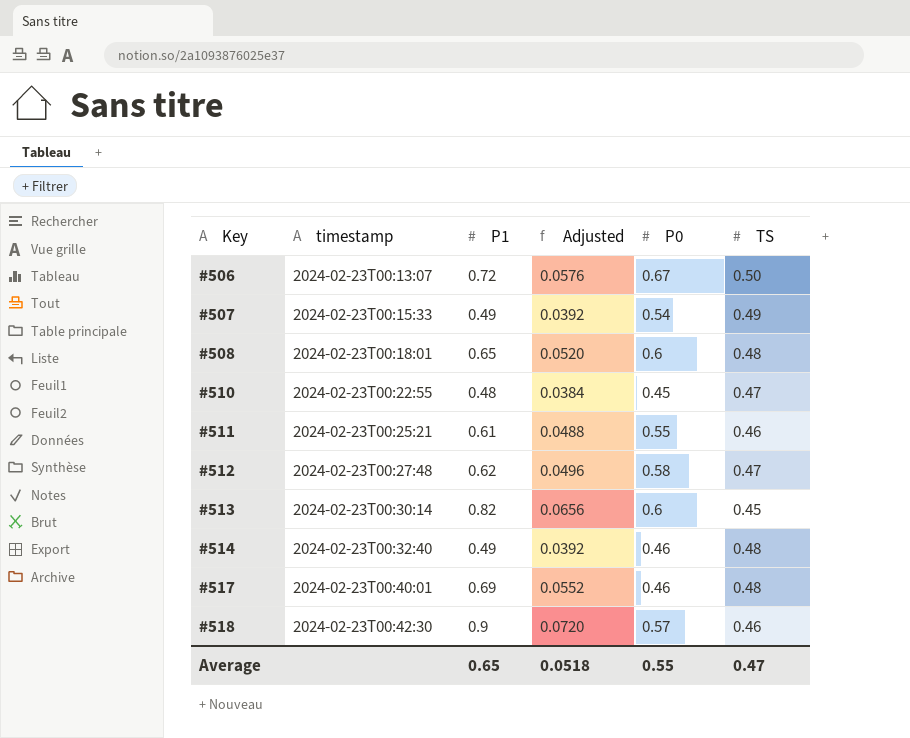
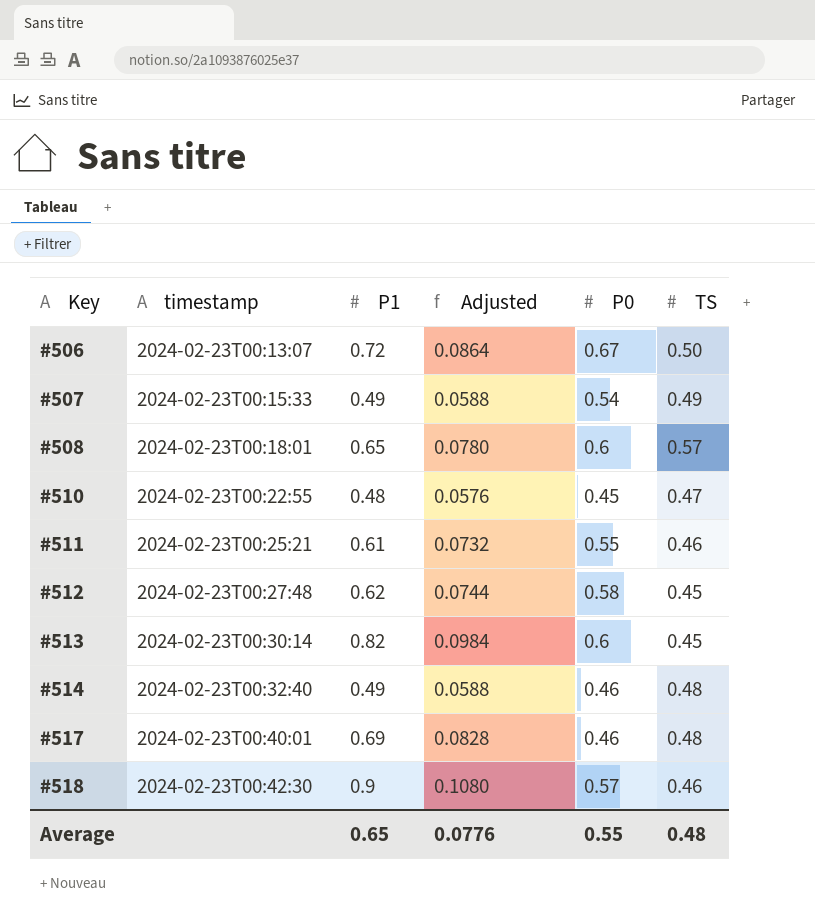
column Adjusted | formula: [P1] * 0.08 -> [P1] * 0.12
#508 | TS: 0.48 -> 0.57
#512 | TS: 0.47 -> 0.45
Average | Adjusted: 0.0518 -> 0.0776
Average | TS: 0.47 -> 0.48

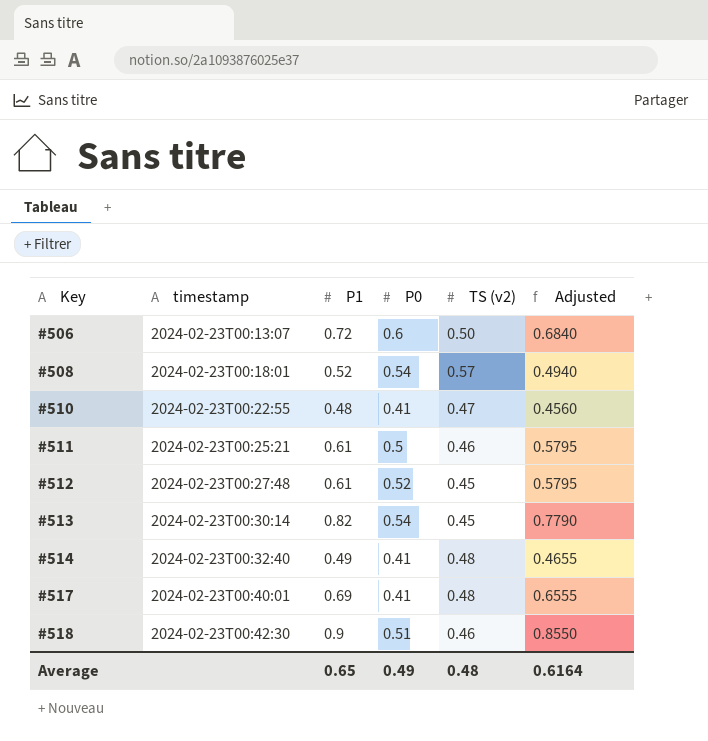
column name: TS -> TS (v2)
column Adjusted | formula: [P1] * 0.12 -> [P1] * 0.95
column Adjusted | position: 4 -> 6
row #507: 2024-02-23T00:15:33 | 0.49 | 0.0588 | 0.54 | 0.49 -> none
#506 | P0: 0.67 -> 0.6
#508 | P1: 0.65 -> 0.52
#508 | P0: 0.6 -> 0.54
#510 | P0: 0.45 -> 0.41
#511 | P0: 0.55 -> 0.5
#512 | P1: 0.62 -> 0.61
#512 | P0: 0.58 -> 0.52
#513 | P0: 0.6 -> 0.54
#514 | P0: 0.46 -> 0.41
#517 | P0: 0.46 -> 0.41
#518 | P0: 0.57 -> 0.51
Average | P0: 0.55 -> 0.49
Average | Adjusted: 0.0776 -> 0.6164

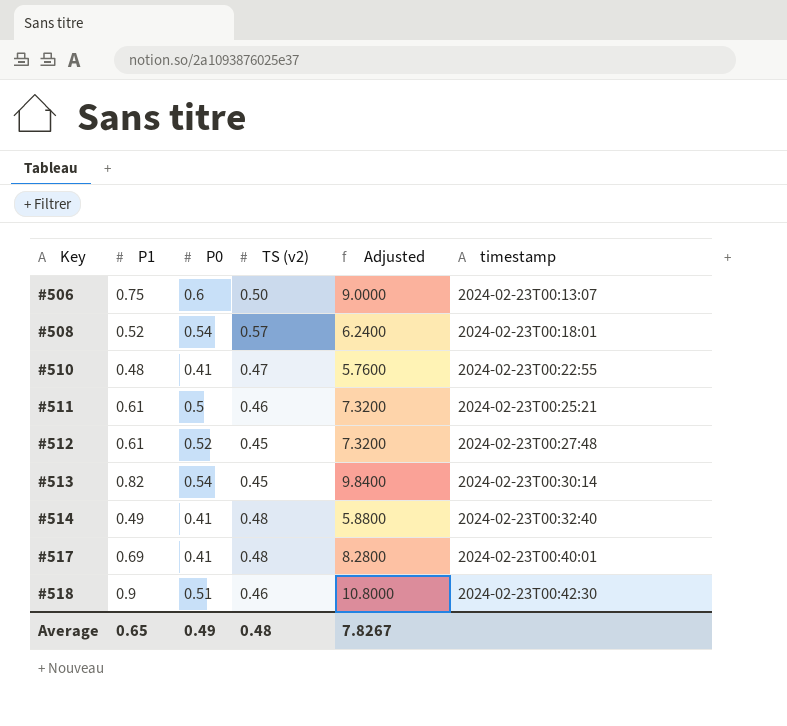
column Adjusted | formula: [P1] * 0.95 -> [P1] * 12
column timestamp | position: 2 -> 6
#506 | P1: 0.72 -> 0.75
Average | Adjusted: 0.6164 -> 7.8267

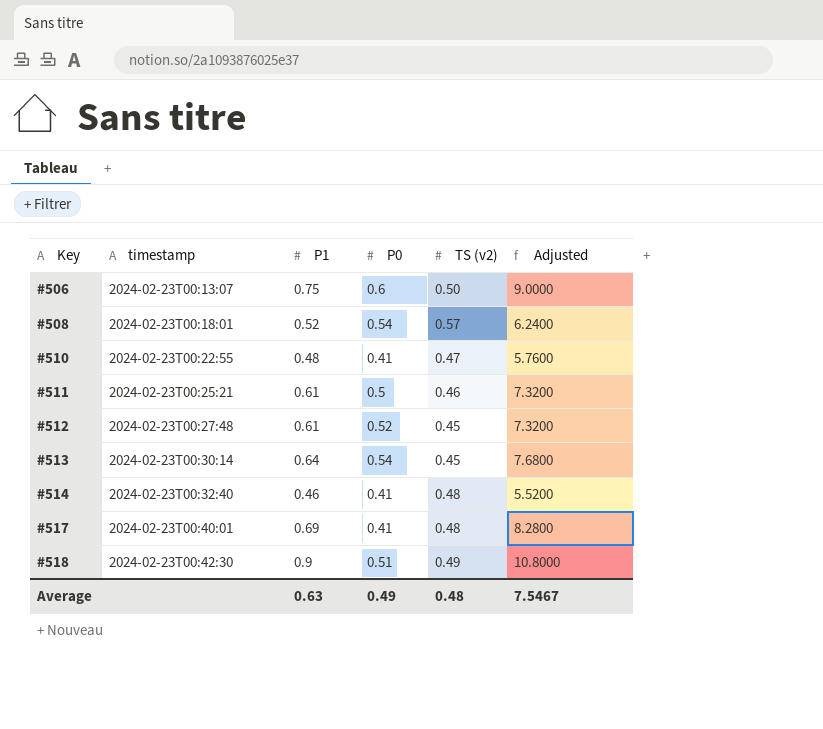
column timestamp | position: 6 -> 2
#513 | P1: 0.82 -> 0.64
#513 | Adjusted: 9.8400 -> 7.6800
#514 | P1: 0.49 -> 0.46
#514 | Adjusted: 5.8800 -> 5.5200
#518 | TS (v2): 0.46 -> 0.49
Average | P1: 0.65 -> 0.63
Average | Adjusted: 7.8267 -> 7.5467

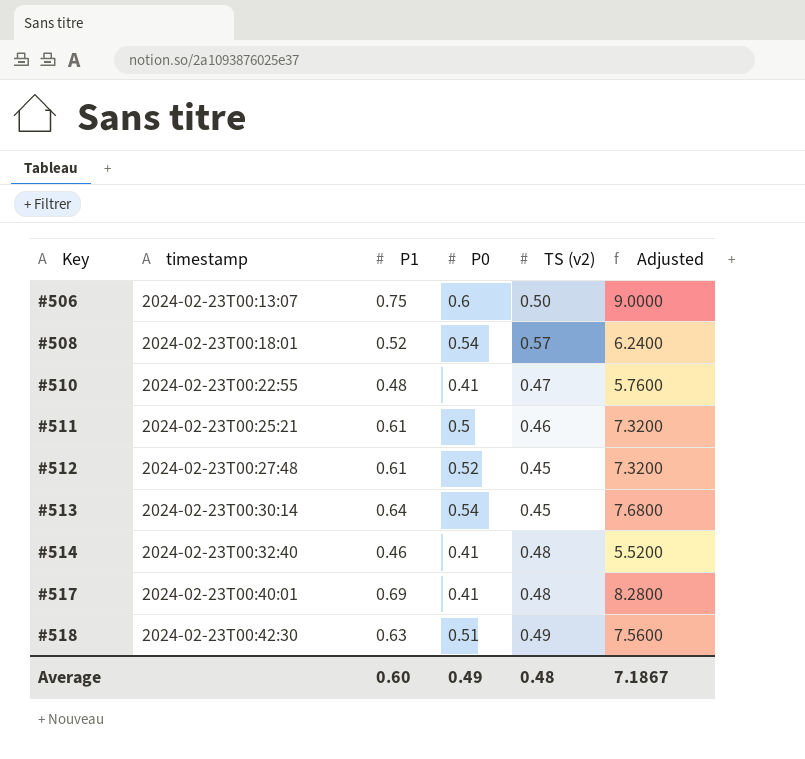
#518 | P1: 0.9 -> 0.63
#518 | Adjusted: 10.8000 -> 7.5600
Average | P1: 0.63 -> 0.60
Average | Adjusted: 7.5467 -> 7.1867

